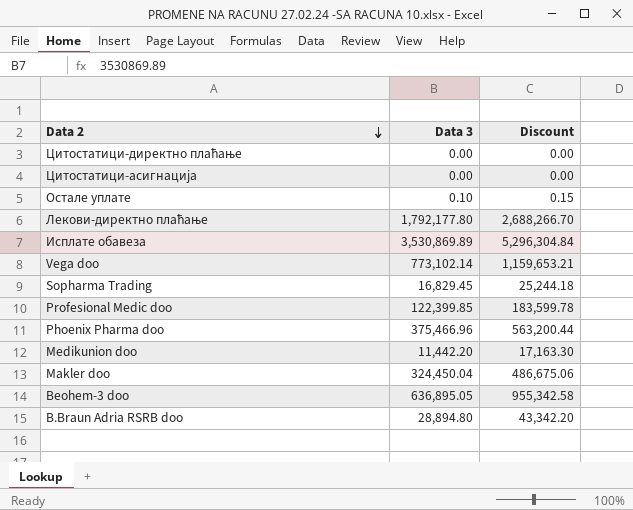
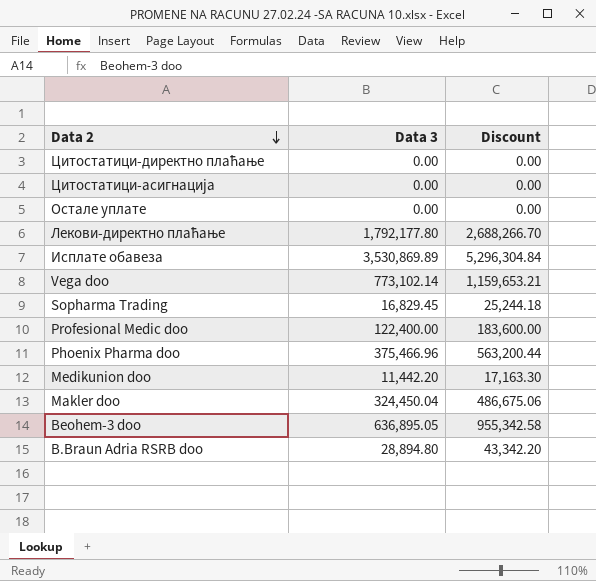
Остале уплате | Data 3: 0.10 -> 0.00
Остале уплате | Discount: 0.15 -> 0.00
Profesional Medic doo | Data 3: 122,399.85 -> 122,400.00
Profesional Medic doo | Discount: 183,599.78 -> 183,600.00

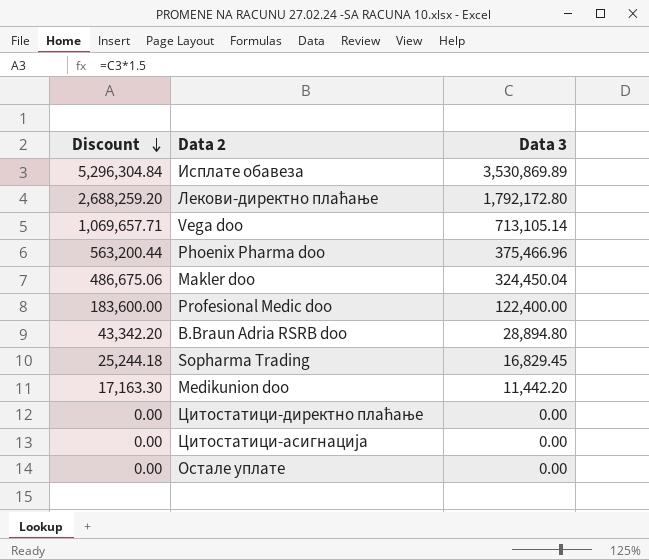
row order: Data 2 descending -> Discount descending
column Discount | position: 3 -> 1
row Beohem-3 doo: 636,895.05 | 955,342.58 -> none
Лекови-директно плаћање | Discount: 2,688,266.70 -> 2,688,259.20
Лекови-директно плаћање | Data 3: 1,792,177.80 -> 1,792,172.80
Vega doo | Discount: 1,159,653.21 -> 1,069,657.71
Vega doo | Data 3: 773,102.14 -> 713,105.14

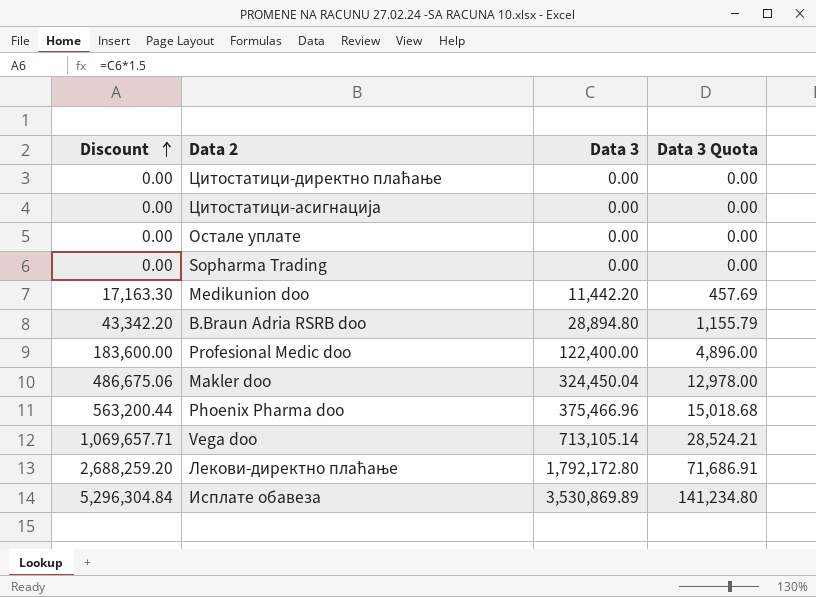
row order: Discount descending -> Discount ascending
column Data 3 Quota | formula: none -> [Data 3] * 0.04
Sopharma Trading | Discount: 25,244.18 -> 0.00
Sopharma Trading | Data 3: 16,829.45 -> 0.00

